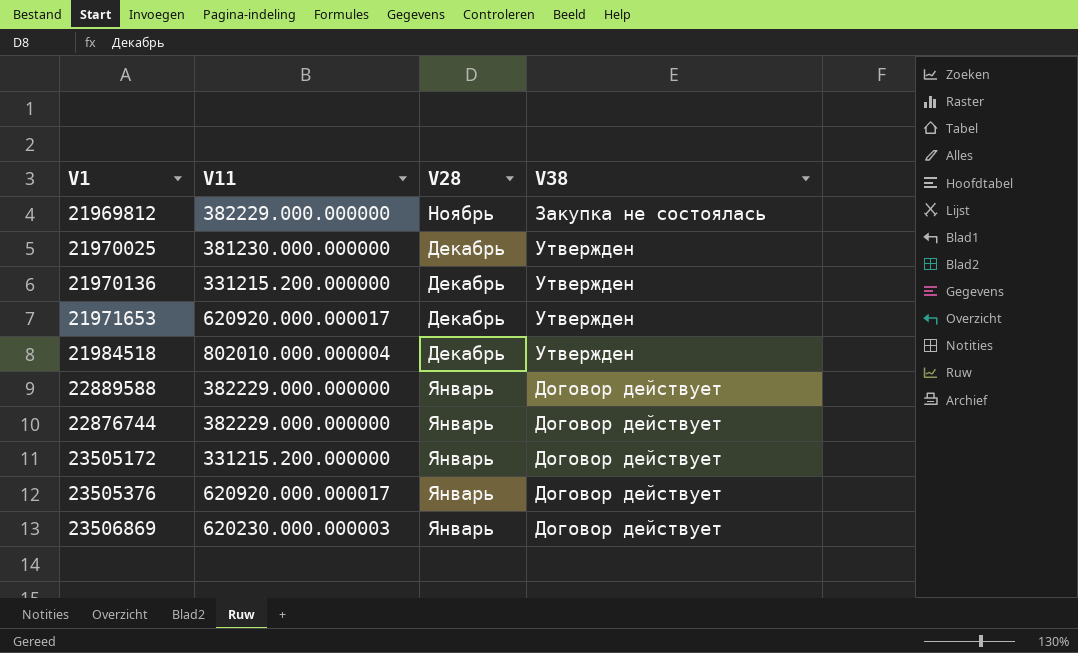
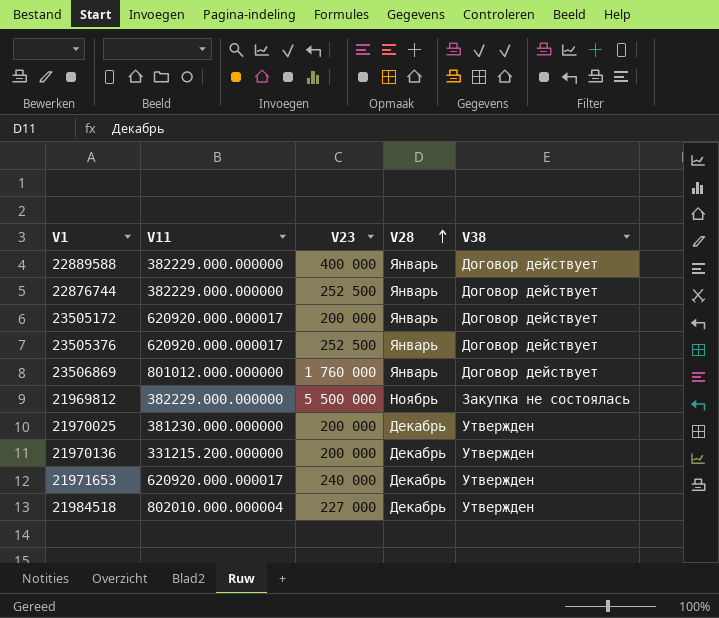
row order: none -> V28 ascending
column V23 | position: none -> 3
23505172 | V11: 331215.200.000000 -> 620920.000.000017
23506869 | V11: 620230.000.000003 -> 801012.000.000000

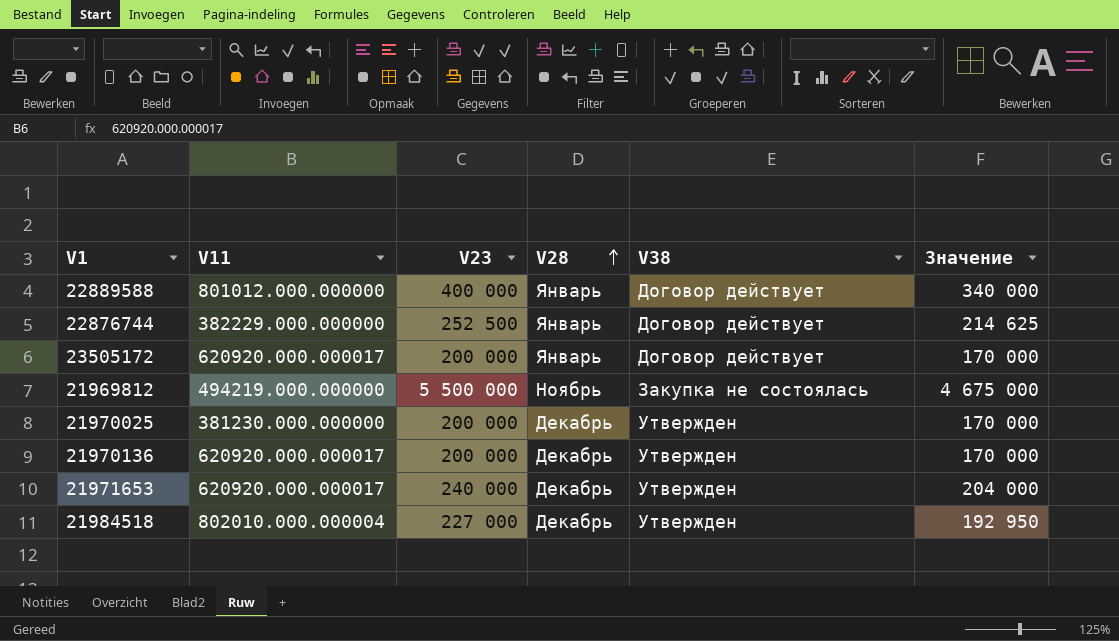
column Значение | formula: none -> [V23] * 0,85
row 23505376: 620920.000.000017 | 252 500 | Январь | Договор действует -> none
row 23506869: 801012.000.000000 | 1 760 000 | Январь | Договор действует -> none
22889588 | V11: 382229.000.000000 -> 801012.000.000000
21969812 | V11: 382229.000.000000 -> 494219.000.000000
21970136 | V11: 331215.200.000000 -> 620920.000.000017

